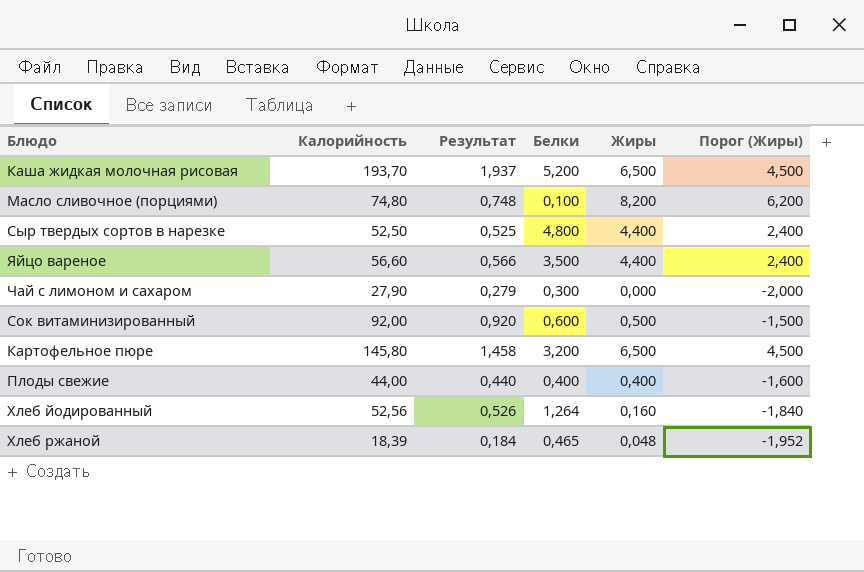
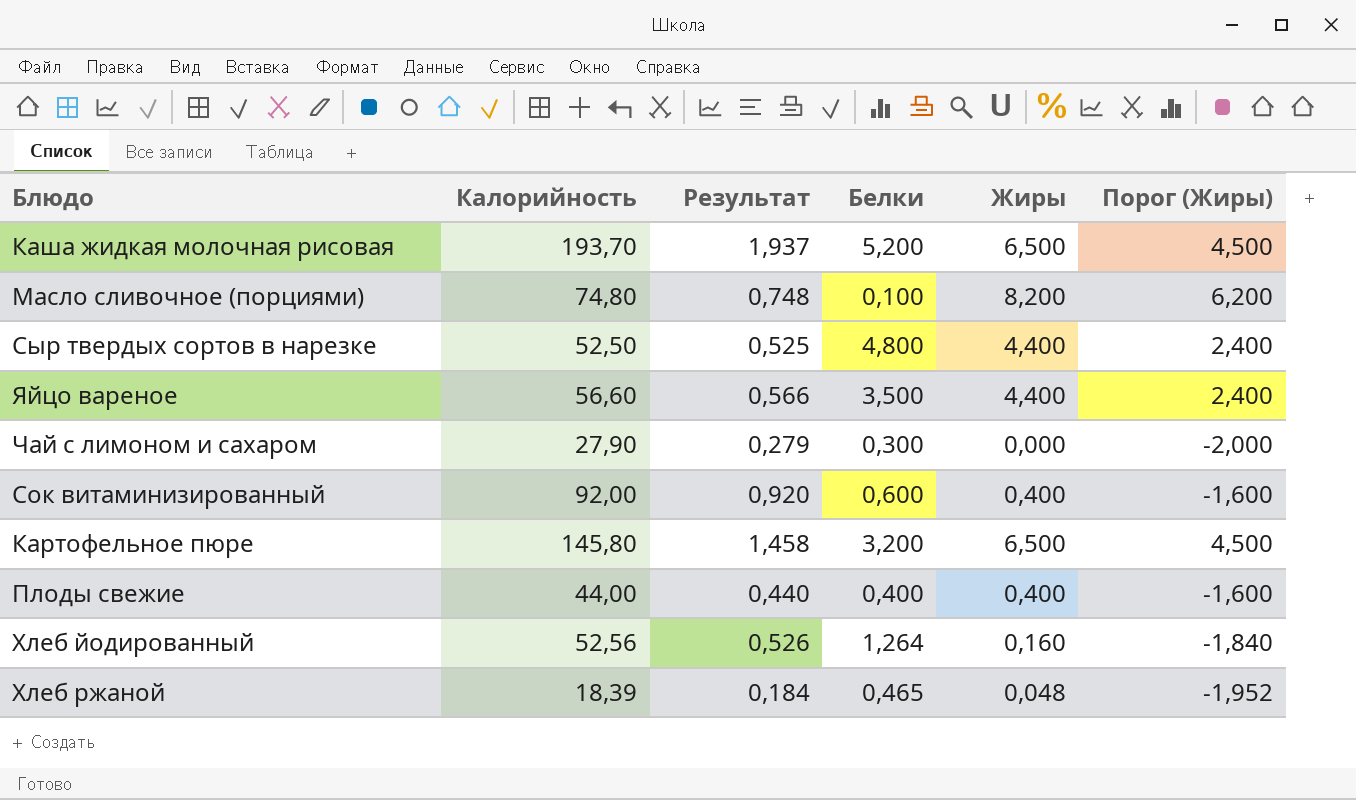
Сок витаминизированный | Жиры: 0,500 -> 0,400
Сок витаминизированный | Порог (Жиры): -1,500 -> -1,600

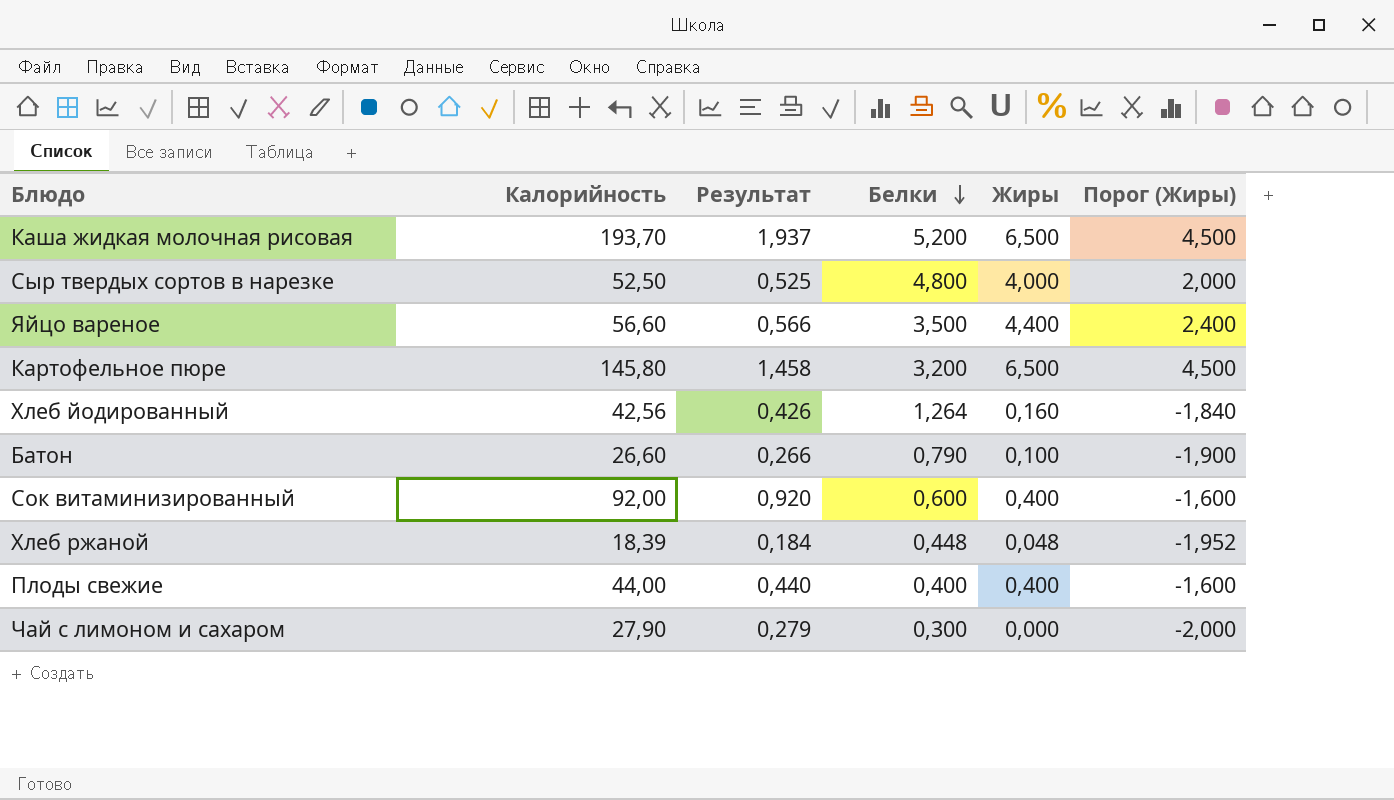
row order: none -> Белки descending
row Масло сливочное (порциями): 74,80 | 0,748 | 0,100 | 8,200 | 6,200 -> none
Сыр твердых сортов в нарезке | Жиры: 4,400 -> 4,000
Сыр твердых сортов в нарезке | Порог (Жиры): 2,400 -> 2,000
Хлеб йодированный | Калорийность: 52,56 -> 42,56
Хлеб йодированный | Результат: 0,526 -> 0,426
row Батон: none -> 26,60 | 0,266 | 0,790 | 0,100 | -1,900
Хлеб ржаной | Белки: 0,465 -> 0,448

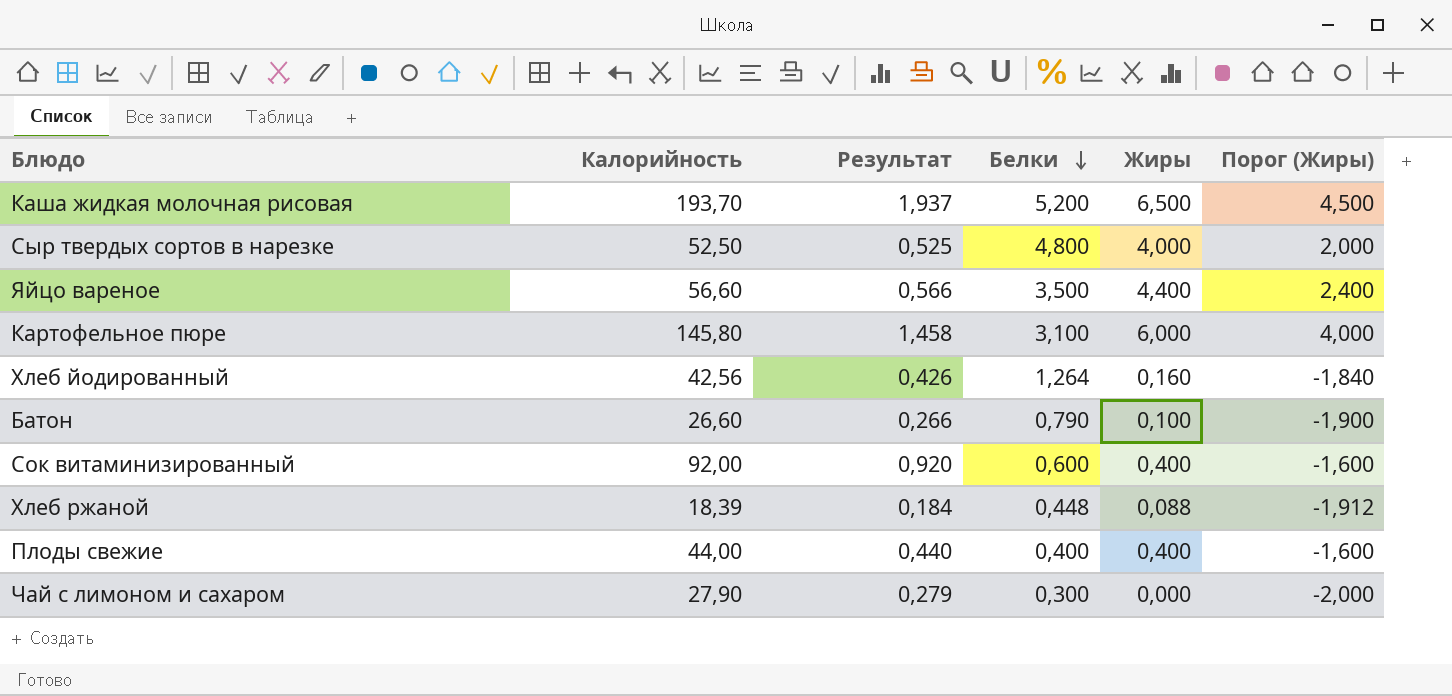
Картофельное пюре | Белки: 3,200 -> 3,100
Картофельное пюре | Жиры: 6,500 -> 6,000
Картофельное пюре | Порог (Жиры): 4,500 -> 4,000
Хлеб ржаной | Жиры: 0,048 -> 0,088
Хлеб ржаной | Порог (Жиры): -1,952 -> -1,912

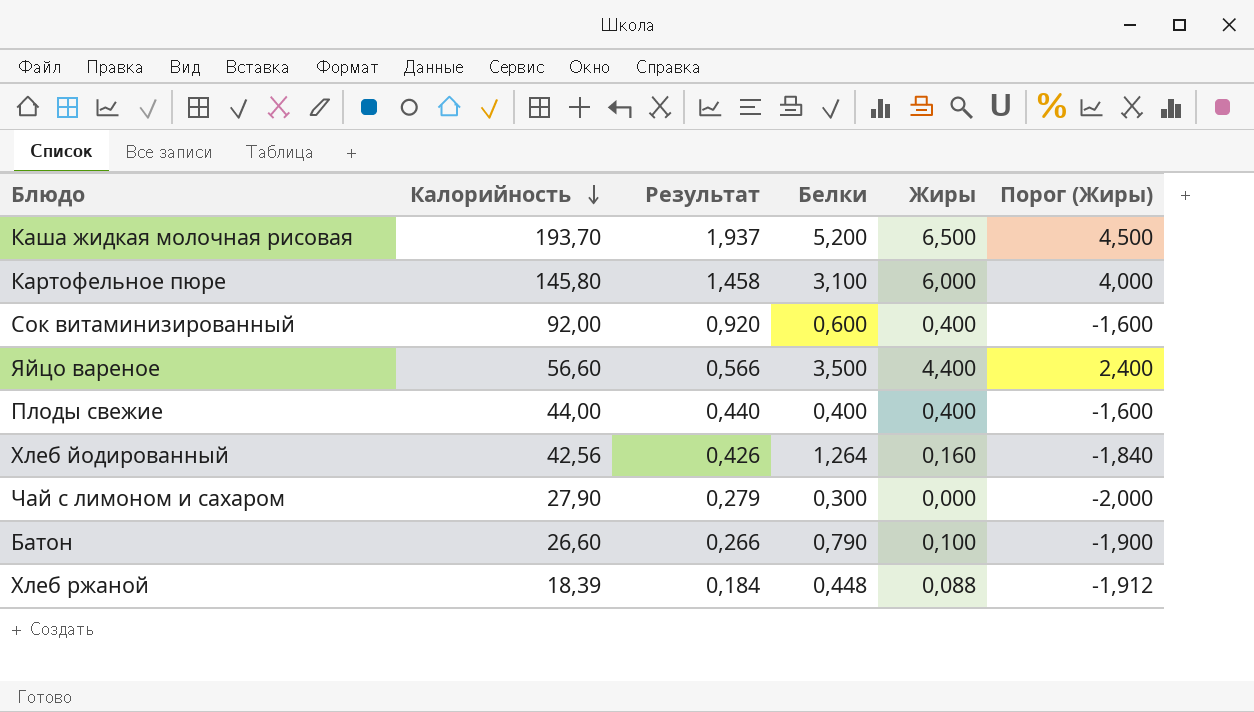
row order: Белки descending -> Калорийность descending
row Сыр твердых сортов в нарезке: 52,50 | 0,525 | 4,800 | 4,000 | 2,000 -> none

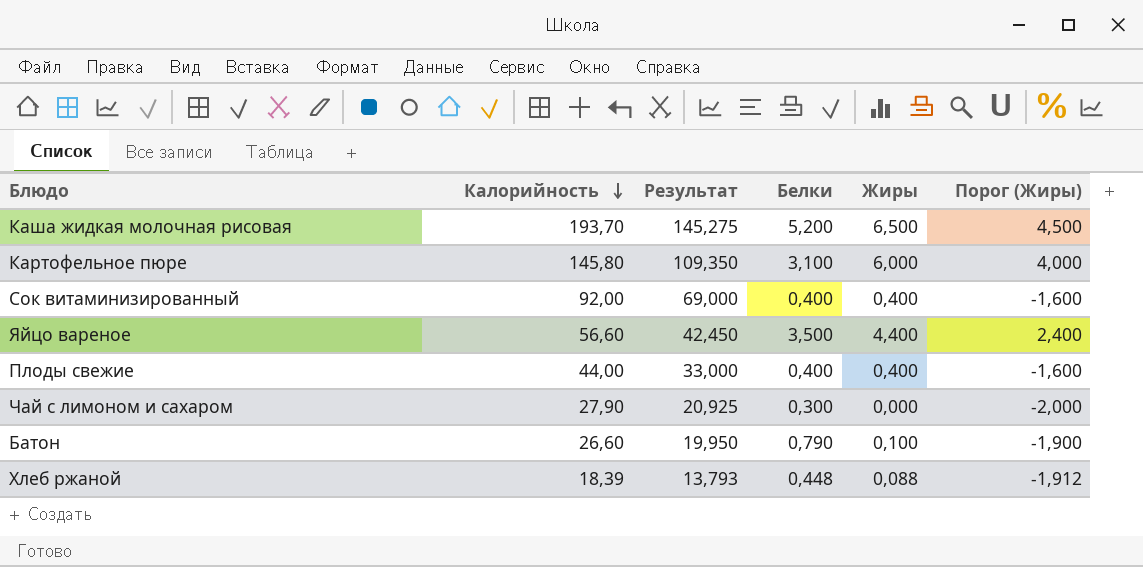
column Результат | formula: [Калорийность] * 0,01 -> [Калорийность] * 0,75
row Хлеб йодированный: 42,56 | 0,426 | 1,264 | 0,160 | -1,840 -> none
Сок витаминизированный | Белки: 0,600 -> 0,400

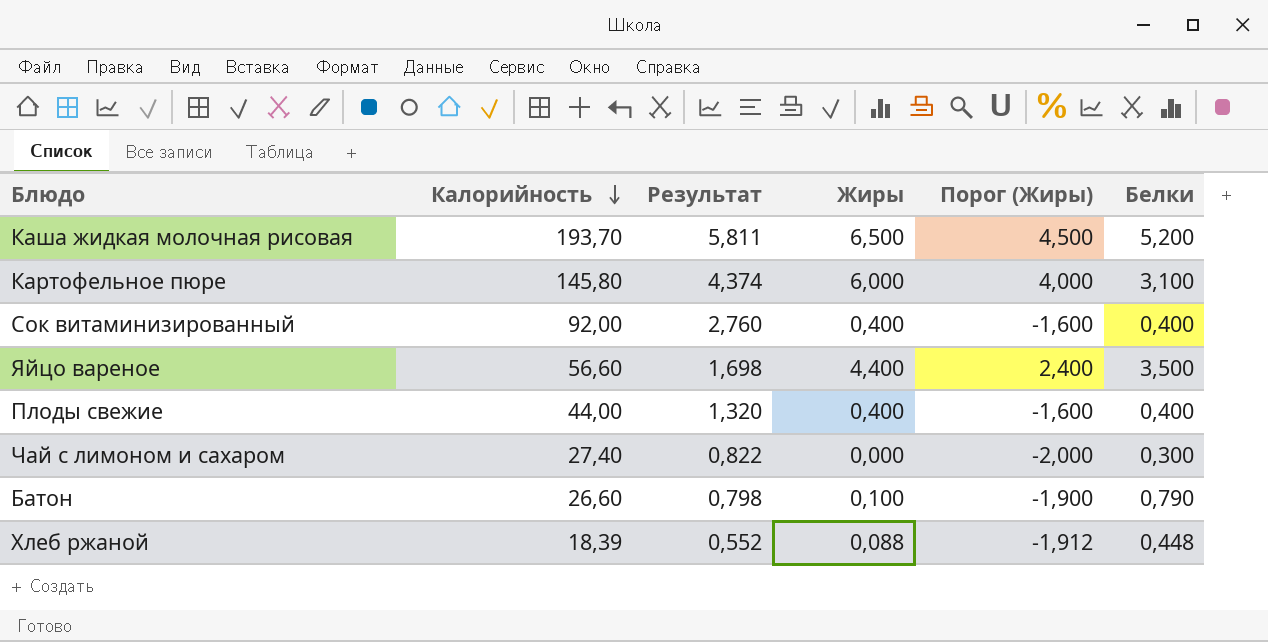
column Результат | formula: [Калорийность] * 0,75 -> [Калорийность] * 0,03
column Белки | position: 4 -> 6
Чай с лимоном и сахаром | Калорийность: 27,90 -> 27,40

